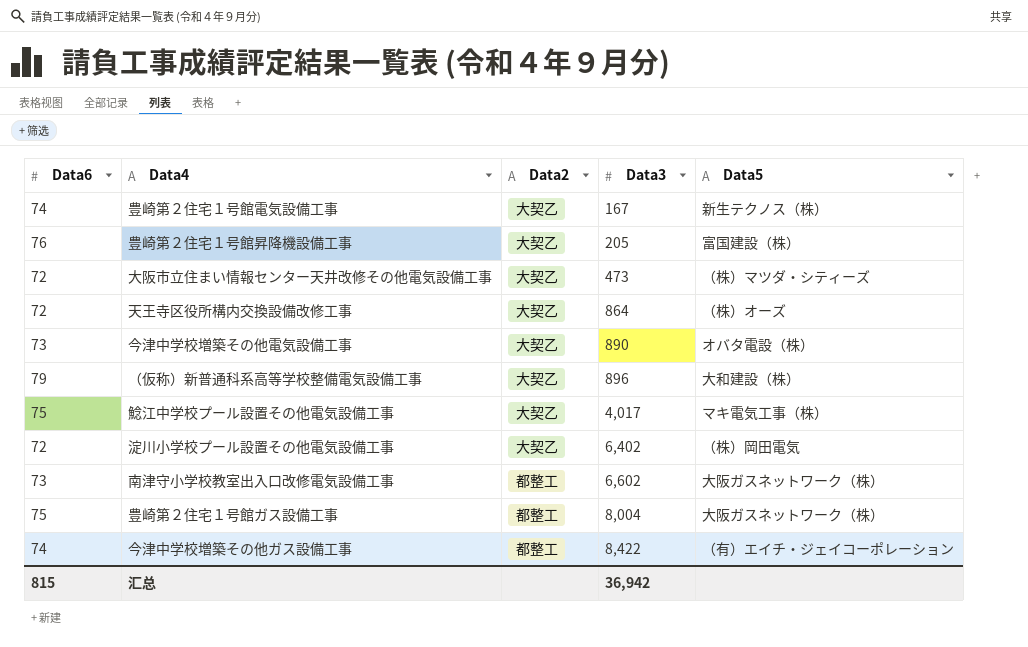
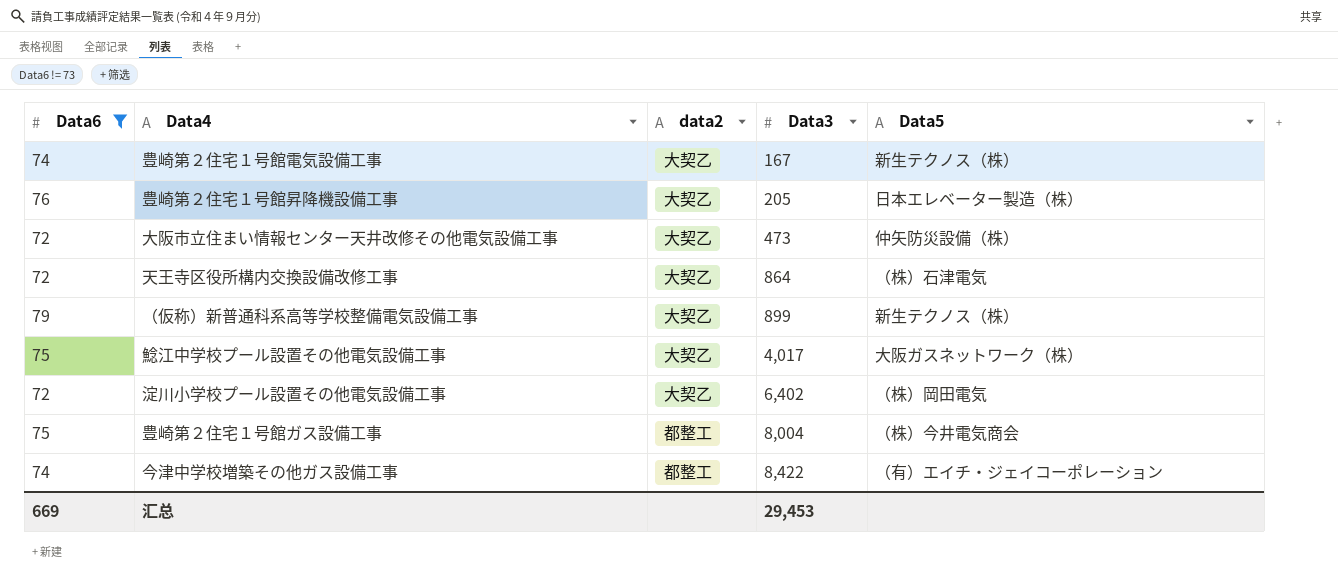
filter: none -> Data6 != 73
column name: Data2 -> data2
豊崎第２住宅１号館昇降機設備工事 | Data5: 富国建設（株） -> 日本エレベーター製造（株）
大阪市立住まい情報センター天井改修その他電気設備工事 | Data5: （株）マツダ・シティーズ -> 仲矢防災設備（株）
天王寺区役所構内交換設備改修工事 | Data5: （株）オーズ -> （株）石津電気
（仮称）新普通科系高等学校整備電気設備工事 | Data3: 896 -> 899
（仮称）新普通科系高等学校整備電気設備工事 | Data5: 大和建設（株） -> 新生テクノス（株）
鯰江中学校プール設置その他電気設備工事 | Data5: マキ電気工事（株） -> 大阪ガスネットワーク（株）
豊崎第２住宅１号館ガス設備工事 | Data5: 大阪ガスネットワーク（株） -> （株）今井電気商会
汇总 | Data6: 815 -> 669
汇总 | Data3: 36,942 -> 29,453

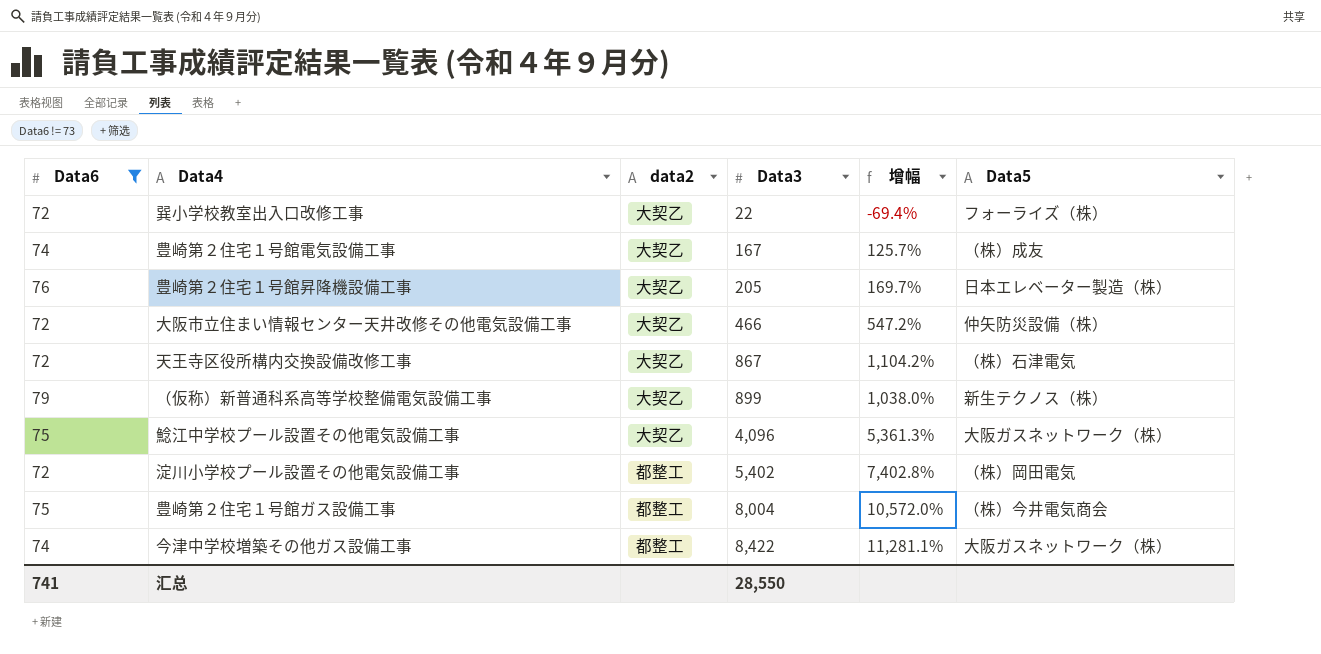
column 增幅 | formula: none -> ([Data3] - [Data6]) / [Data6]
row 巽小学校教室出入口改修工事: none -> 72 | 大契乙 | 22 | -69.4% | フォーライズ（株）
豊崎第２住宅１号館電気設備工事 | Data5: 新生テクノス（株） -> （株）成友
大阪市立住まい情報センター天井改修その他電気設備工事 | Data3: 473 -> 466
天王寺区役所構内交換設備改修工事 | Data3: 864 -> 867
鯰江中学校プール設置その他電気設備工事 | Data3: 4,017 -> 4,096
淀川小学校プール設置その他電気設備工事 | data2: 大契乙 -> 都整工
淀川小学校プール設置その他電気設備工事 | Data3: 6,402 -> 5,402
今津中学校増築その他ガス設備工事 | Data5: （有）エイチ・ジェイコーポレーション -> 大阪ガスネットワーク（株）
汇总 | Data6: 669 -> 741
汇总 | Data3: 29,453 -> 28,550

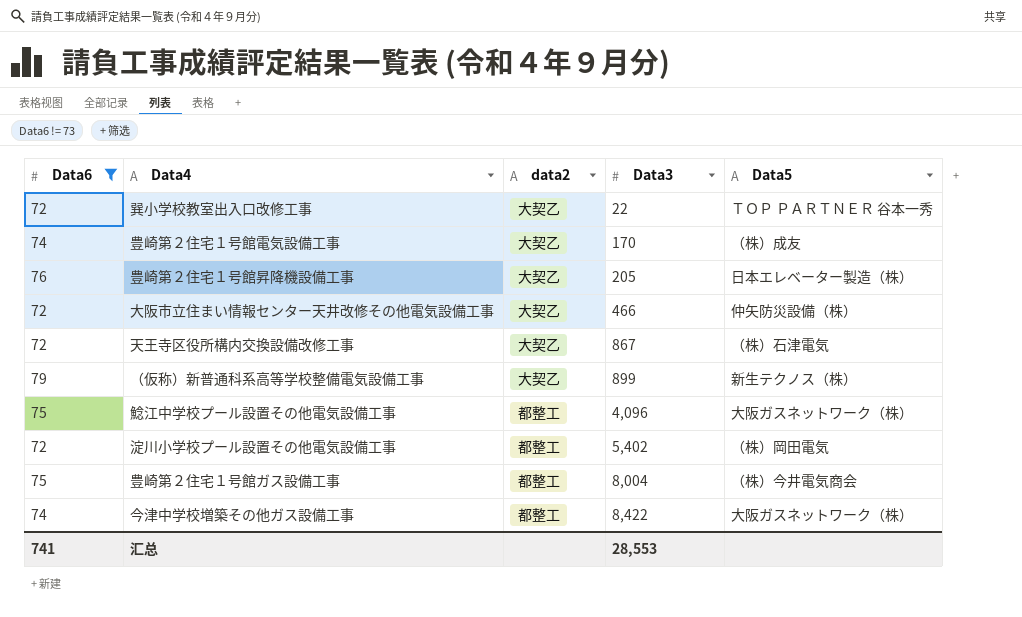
column 增幅 | formula: ([Data3] - [Data6]) / [Data6] -> none
巽小学校教室出入口改修工事 | Data5: フォーライズ（株） -> ＴＯＰ ＰＡＲＴＮＥＲ 谷本一秀
豊崎第２住宅１号館電気設備工事 | Data3: 167 -> 170
鯰江中学校プール設置その他電気設備工事 | data2: 大契乙 -> 都整工
汇总 | Data3: 28,550 -> 28,553

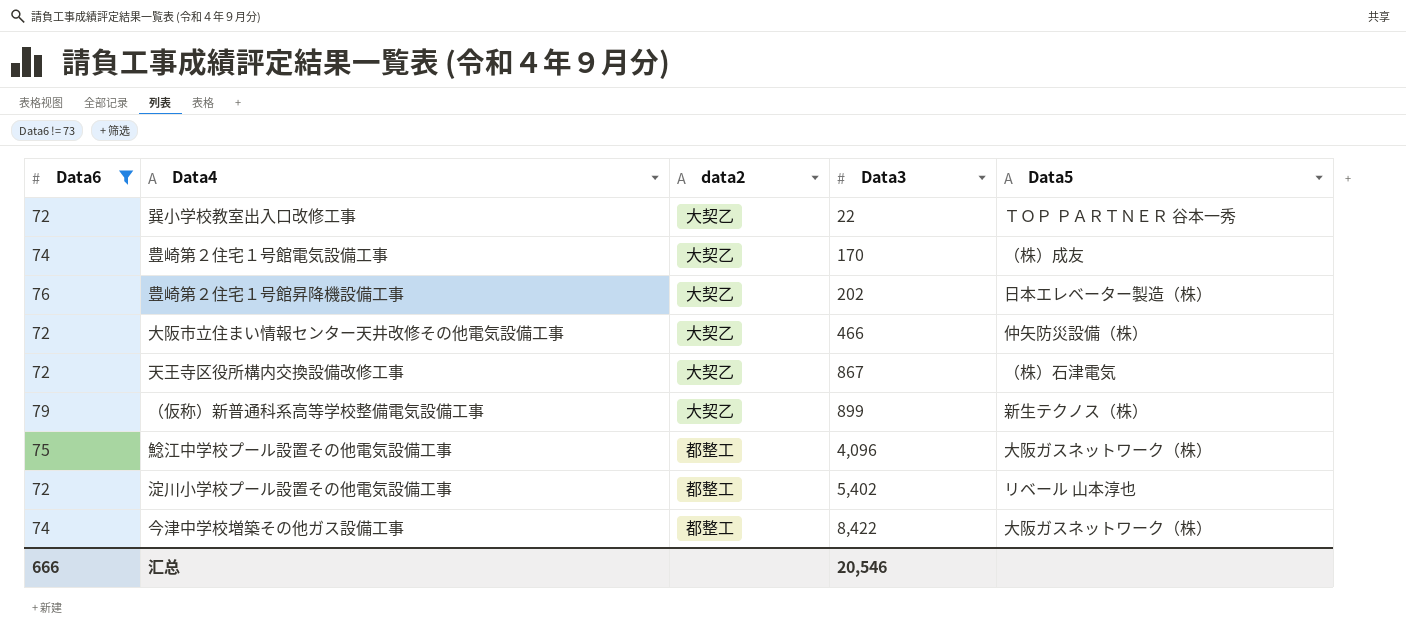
row 豊崎第２住宅１号館ガス設備工事: 75 | 都整工 | 8,004 | （株）今井電気商会 -> none
豊崎第２住宅１号館昇降機設備工事 | Data3: 205 -> 202
淀川小学校プール設置その他電気設備工事 | Data5: （株）岡田電気 -> リベール 山本淳也
汇总 | Data6: 741 -> 666
汇总 | Data3: 28,553 -> 20,546

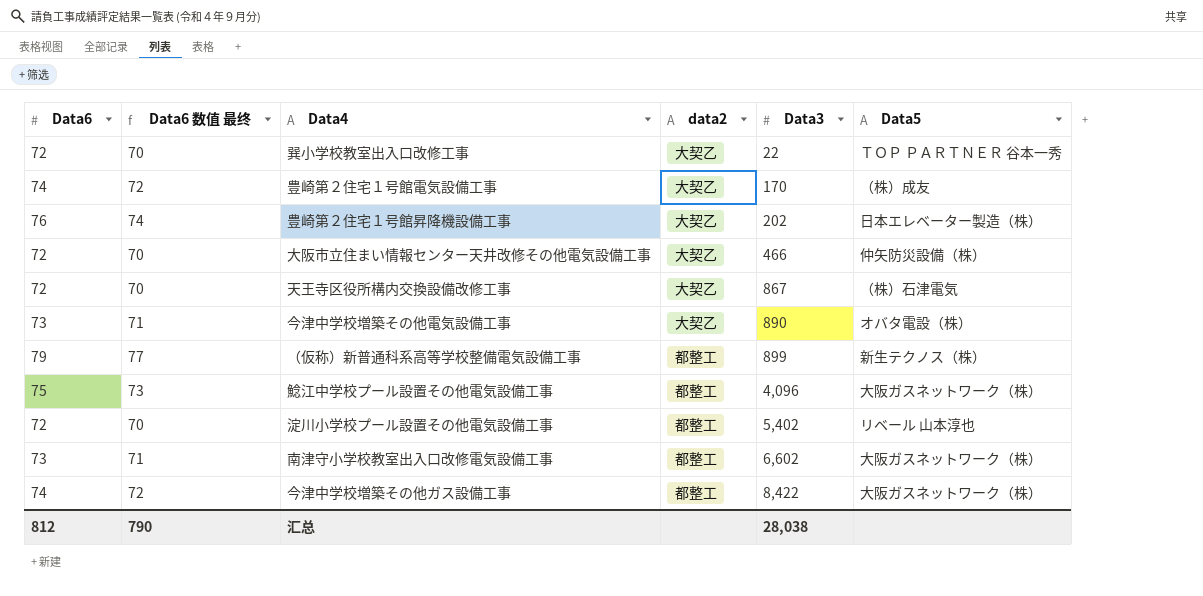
filter: Data6 != 73 -> none
column Data6 数值 最终 | formula: none -> [Data6] - 2
（仮称）新普通科系高等学校整備電気設備工事 | data2: 大契乙 -> 都整工
汇总 | Data6: 666 -> 812
汇总 | Data3: 20,546 -> 28,038

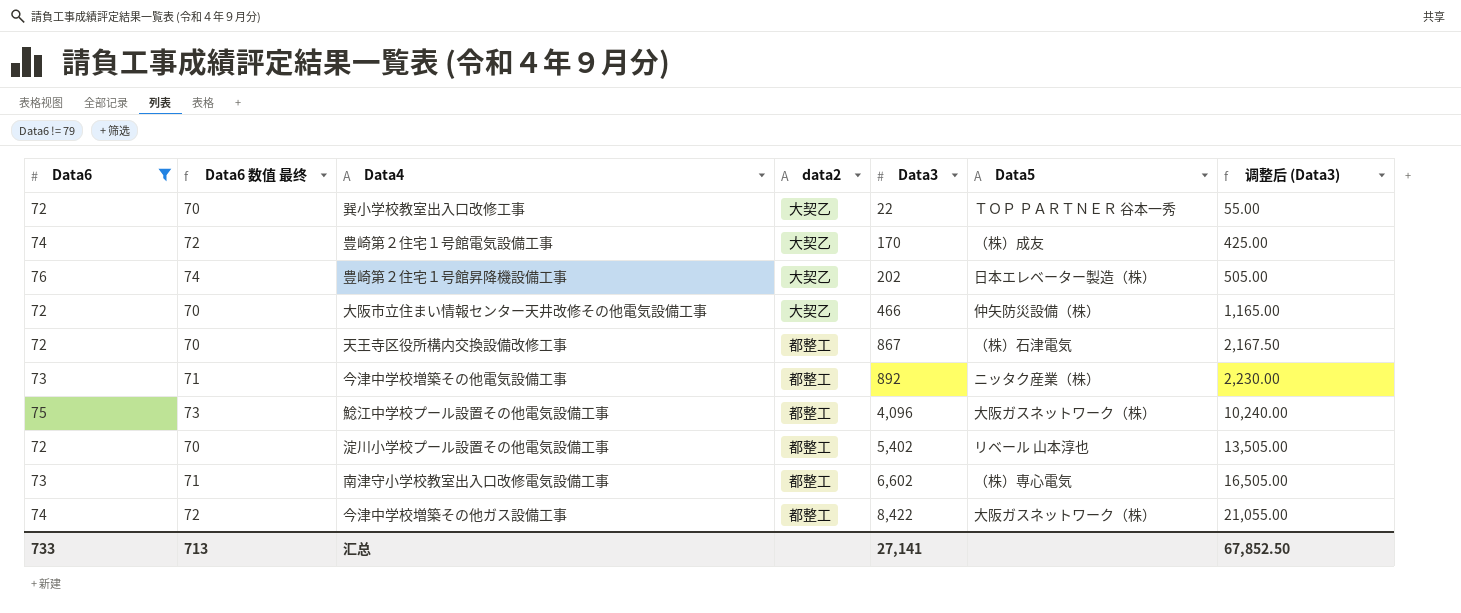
filter: none -> Data6 != 79
column 调整后 (Data3) | formula: none -> [Data3] * 2.5
天王寺区役所構内交換設備改修工事 | data2: 大契乙 -> 都整工
今津中学校増築その他電気設備工事 | data2: 大契乙 -> 都整工
今津中学校増築その他電気設備工事 | Data3: 890 -> 892
今津中学校増築その他電気設備工事 | Data5: オバタ電設（株） -> ニッタク産業（株）
南津守小学校教室出入口改修電気設備工事 | Data5: 大阪ガスネットワーク（株） -> （株）専心電気
汇总 | Data6: 812 -> 733
汇总 | Data6 数值 最终: 790 -> 713
汇总 | Data3: 28,038 -> 27,141

